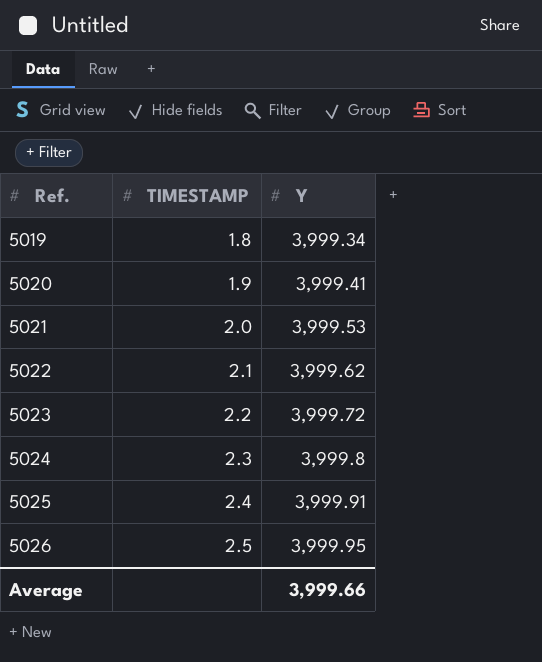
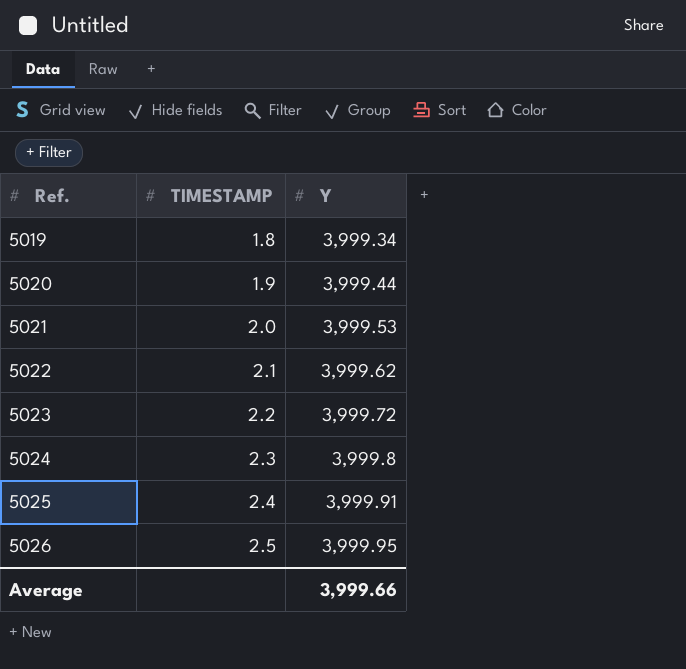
5020 | Y: 3,999.41 -> 3,999.44

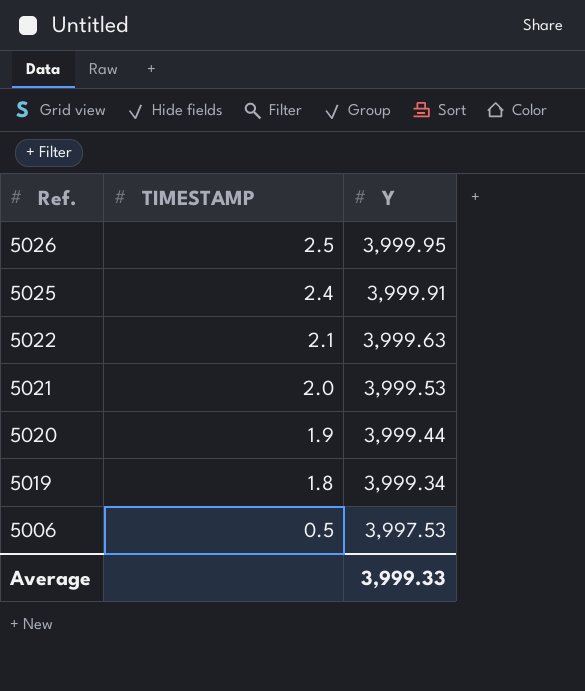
row order: Ref. ascending -> Ref. descending
row 5023: 2.2 | 3,999.72 -> none
row 5024: 2.3 | 3,999.8 -> none
5022 | Y: 3,999.62 -> 3,999.63
row 5006: none -> 0.5 | 3,997.53
Average | Y: 3,999.66 -> 3,999.33

